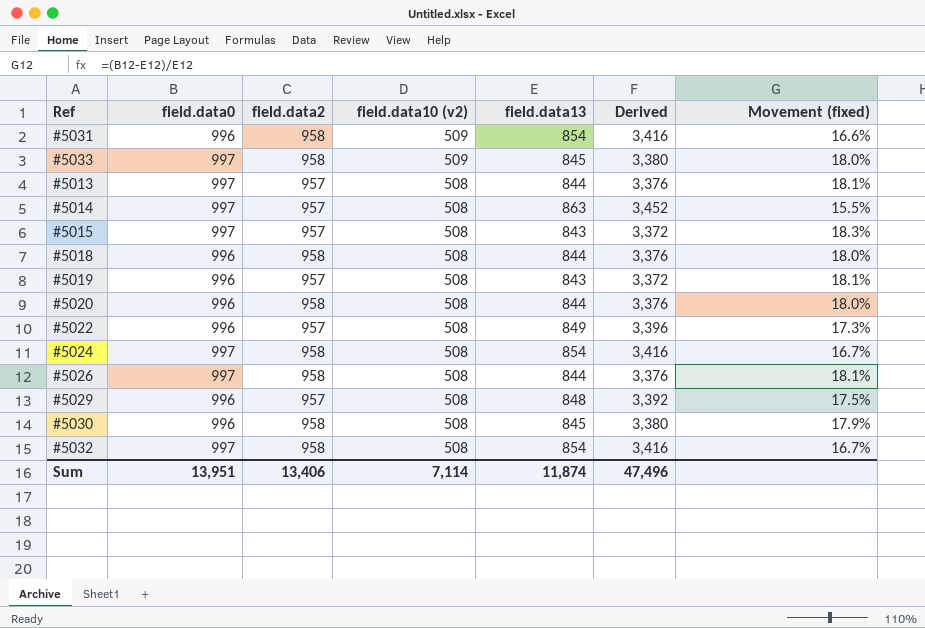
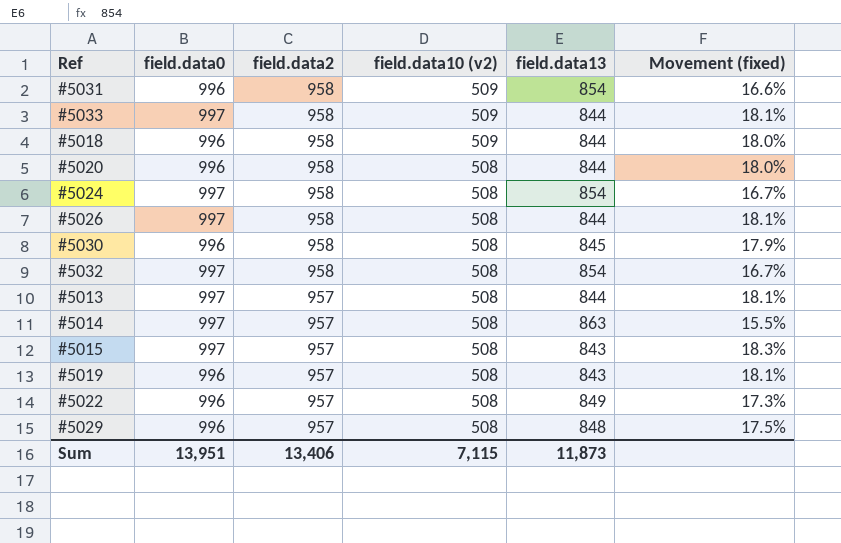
row order: field.data10 (v2) descending -> field.data2 descending
column Derived | formula: [field.data13] * 4 -> none
#5033 | field.data13: 845 -> 844
#5033 | Movement (fixed): 18.0% -> 18.1%
#5018 | field.data10 (v2): 508 -> 509
Sum | field.data10 (v2): 7,114 -> 7,115
Sum | field.data13: 11,874 -> 11,873

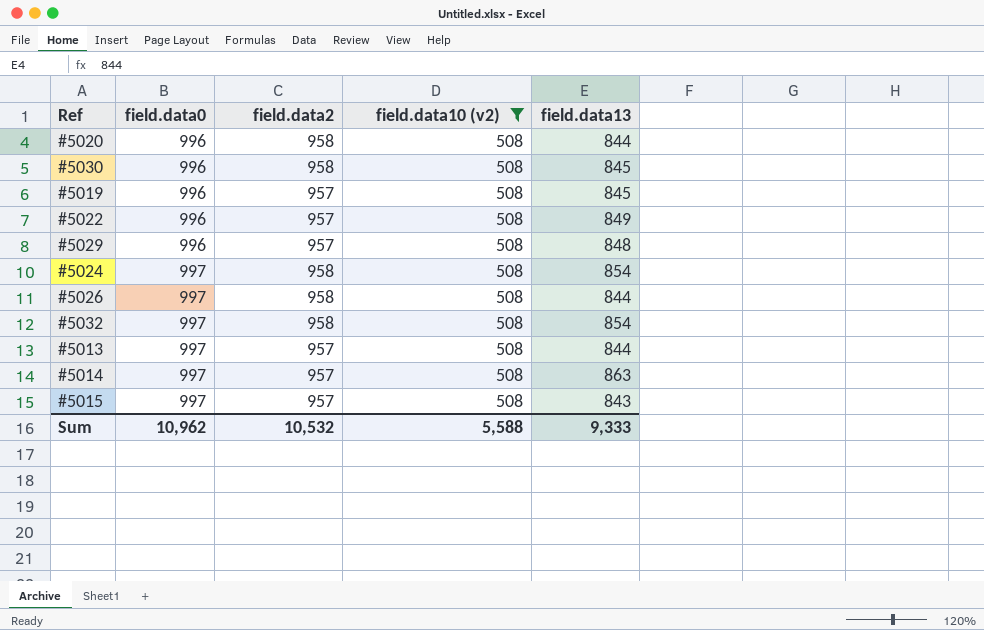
filter: none -> field.data10 (v2) = 508
row order: field.data2 descending -> field.data0 ascending
column Movement (fixed) | formula: ([field.data0] - [field.data13]) / [field.data13] -> none
#5019 | field.data13: 843 -> 845
Sum | field.data0: 13,951 -> 10,962
Sum | field.data2: 13,406 -> 10,532
Sum | field.data10 (v2): 7,115 -> 5,588
Sum | field.data13: 11,873 -> 9,333

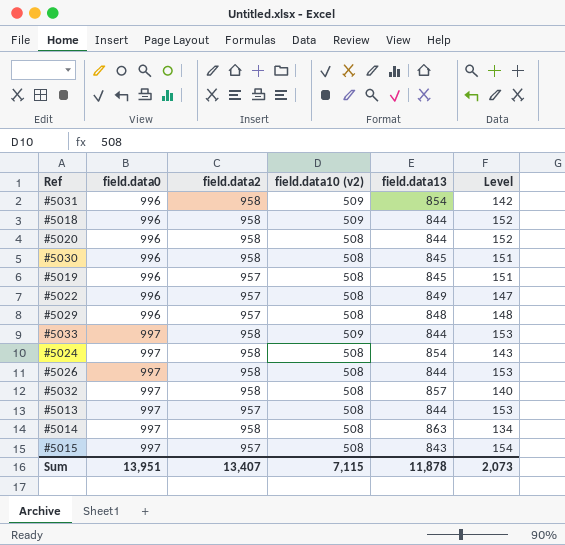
filter: field.data10 (v2) = 508 -> none
column Level | formula: none -> [field.data0] - [field.data13]
#5032 | field.data13: 854 -> 857
#5014 | field.data2: 957 -> 958
Sum | field.data0: 10,962 -> 13,951
Sum | field.data2: 10,532 -> 13,407
Sum | field.data10 (v2): 5,588 -> 7,115
Sum | field.data13: 9,333 -> 11,878

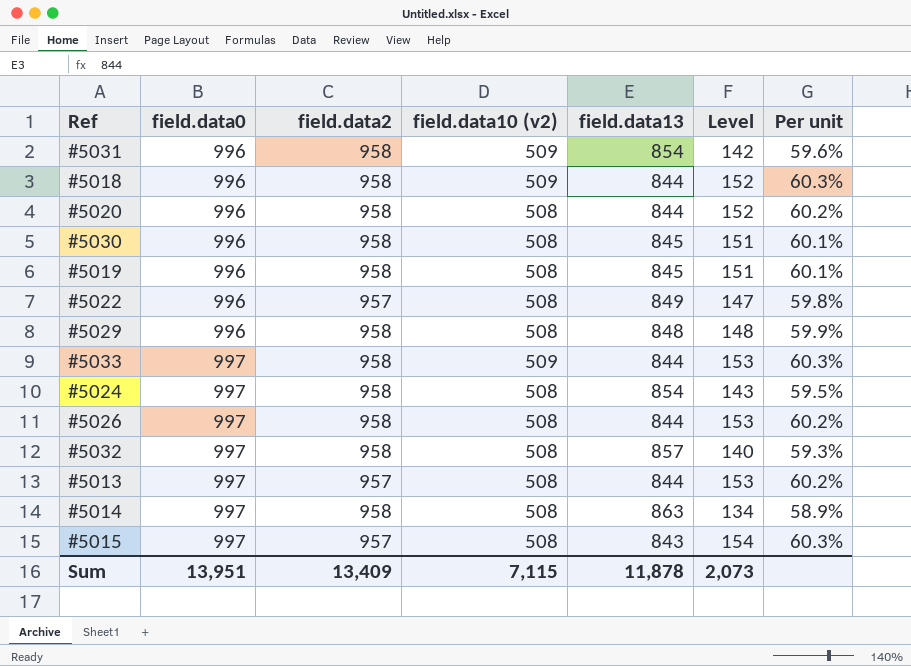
column Per unit | formula: none -> [field.data10 (v2)] / [field.data13]
#5019 | field.data2: 957 -> 958
#5029 | field.data2: 957 -> 958
Sum | field.data2: 13,407 -> 13,409

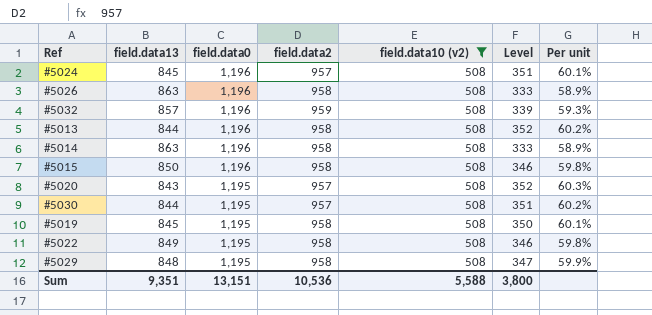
filter: none -> field.data10 (v2) = 508
row order: field.data0 ascending -> field.data0 descending
column field.data13 | position: 5 -> 2
#5024 | field.data13: 854 -> 845
#5024 | field.data0: 997 -> 1,196
#5024 | field.data2: 958 -> 957
#5024 | Level: 143 -> 351
#5024 | Per unit: 59.5% -> 60.1%
#5026 | field.data13: 844 -> 863
#5026 | field.data0: 997 -> 1,196
#5026 | Level: 153 -> 333
#5026 | Per unit: 60.2% -> 58.9%
#5032 | field.data0: 997 -> 1,196
#5032 | field.data2: 958 -> 959
#5032 | Level: 140 -> 339
#5013 | field.data0: 997 -> 1,196
#5013 | field.data2: 957 -> 958
#5013 | Level: 153 -> 352
#5014 | field.data0: 997 -> 1,196
#5014 | Level: 134 -> 333
#5015 | field.data13: 843 -> 850
#5015 | field.data0: 997 -> 1,196
#5015 | field.data2: 957 -> 958
#5015 | Level: 154 -> 346
#5015 | Per unit: 60.3% -> 59.8%
#5020 | field.data13: 844 -> 843
#5020 | field.data0: 996 -> 1,195
#5020 | field.data2: 958 -> 957
#5020 | Level: 152 -> 352
#5020 | Per unit: 60.2% -> 60.3%
#5030 | field.data13: 845 -> 844
#5030 | field.data0: 996 -> 1,195
#5030 | field.data2: 958 -> 957
#5030 | Level: 151 -> 351
#5030 | Per unit: 60.1% -> 60.2%
#5019 | field.data0: 996 -> 1,195
#5019 | Level: 151 -> 350
#5022 | field.data0: 996 -> 1,195
#5022 | field.data2: 957 -> 958
#5022 | Level: 147 -> 346
#5029 | field.data0: 996 -> 1,195
#5029 | Level: 148 -> 347
Sum | field.data13: 11,878 -> 9,351
Sum | field.data0: 13,951 -> 13,151
Sum | field.data2: 13,409 -> 10,536
Sum | field.data10 (v2): 7,115 -> 5,588
Sum | Level: 2,073 -> 3,800

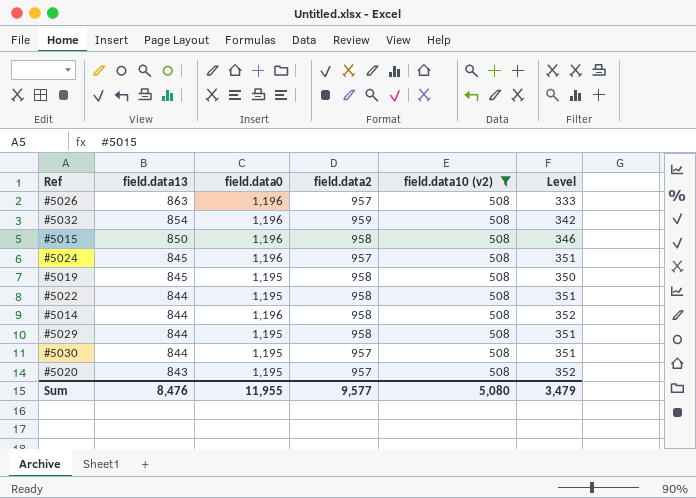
row order: field.data0 descending -> field.data13 descending
column Per unit | formula: [field.data10 (v2)] / [field.data13] -> none
row #5013: 844 | 1,196 | 958 | 508 | 352 | 60.2% -> none
#5026 | field.data2: 958 -> 957
#5032 | field.data13: 857 -> 854
#5032 | Level: 339 -> 342
#5022 | field.data13: 849 -> 844
#5022 | Level: 346 -> 351
#5014 | field.data13: 863 -> 844
#5014 | Level: 333 -> 352
#5029 | field.data13: 848 -> 844
#5029 | Level: 347 -> 351
Sum | field.data13: 9,351 -> 8,476
Sum | field.data0: 13,151 -> 11,955
Sum | field.data2: 10,536 -> 9,577
Sum | field.data10 (v2): 5,588 -> 5,080
Sum | Level: 3,800 -> 3,479

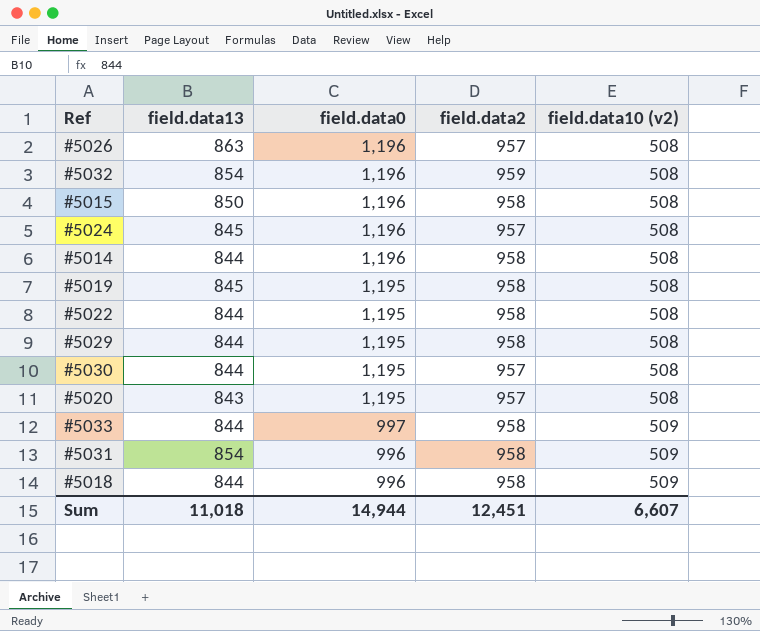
filter: field.data10 (v2) = 508 -> none
row order: field.data13 descending -> field.data0 descending
column Level | formula: [field.data0] - [field.data13] -> none
Sum | field.data13: 8,476 -> 11,018
Sum | field.data0: 11,955 -> 14,944
Sum | field.data2: 9,577 -> 12,451
Sum | field.data10 (v2): 5,080 -> 6,607

